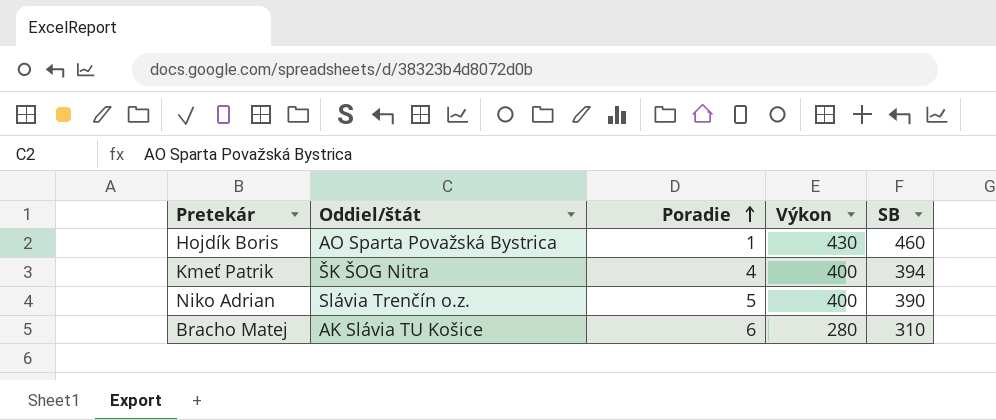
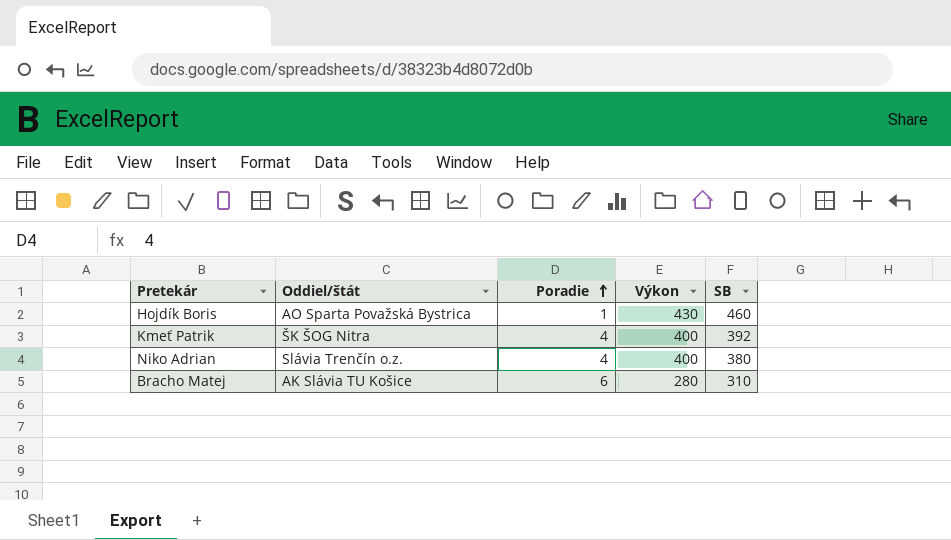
Kmeť Patrik | SB: 394 -> 392
Niko Adrian | Poradie: 5 -> 4
Niko Adrian | SB: 390 -> 380

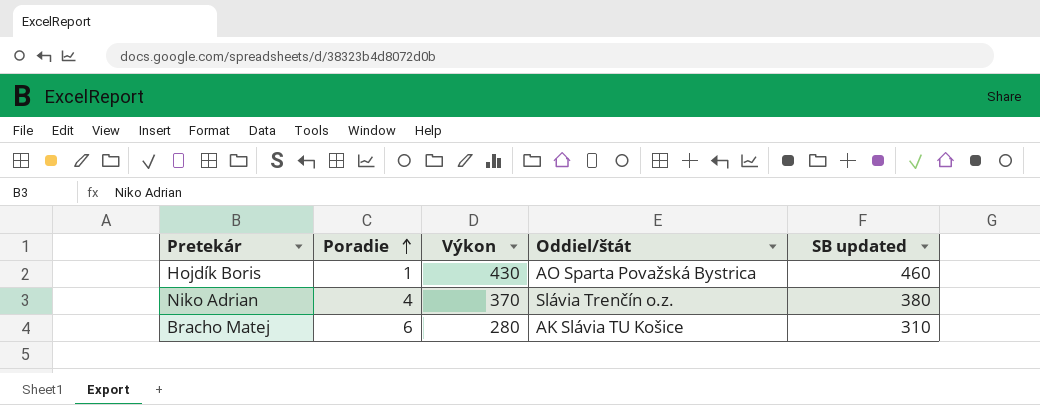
column Oddiel/štát | position: 2 -> 4
column name: SB -> SB updated
row Kmeť Patrik: ŠK ŠOG Nitra | 4 | 400 | 392 -> none
Niko Adrian | Výkon: 400 -> 370

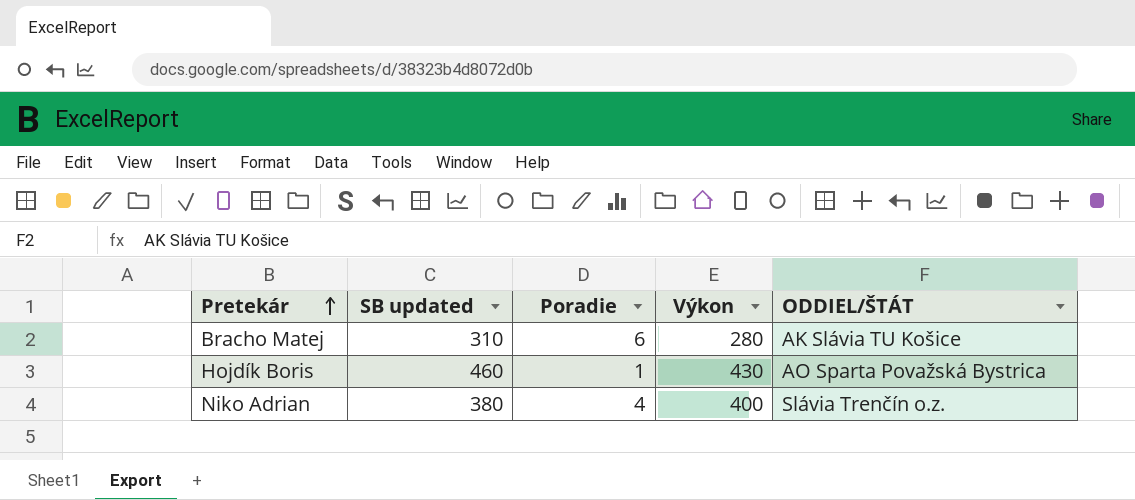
row order: Poradie ascending -> Pretekár ascending
column SB updated | position: 5 -> 2
column name: Oddiel/štát -> ODDIEL/ŠTÁT
Niko Adrian | Výkon: 370 -> 400

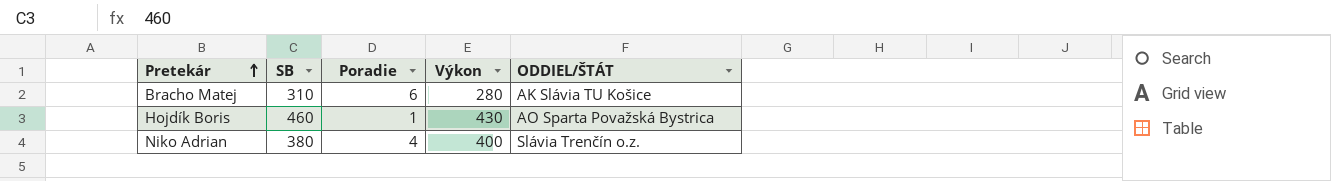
column name: SB updated -> SB

